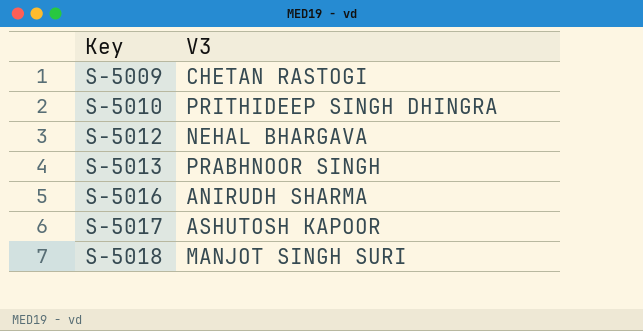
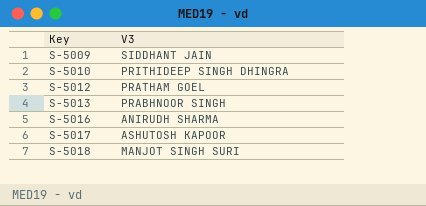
S-5009 | V3: CHETAN RASTOGI -> SIDDHANT JAIN
S-5012 | V3: NEHAL BHARGAVA -> PRATHAM GOEL

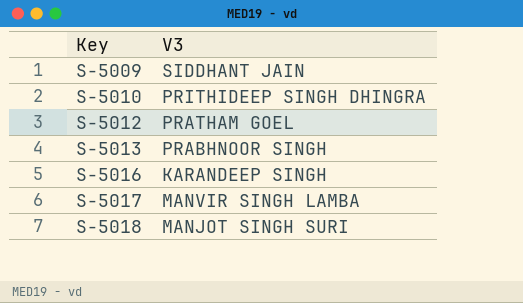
S-5016 | V3: ANIRUDH SHARMA -> KARANDEEP SINGH
S-5017 | V3: ASHUTOSH KAPOOR -> MANVIR SINGH LAMBA

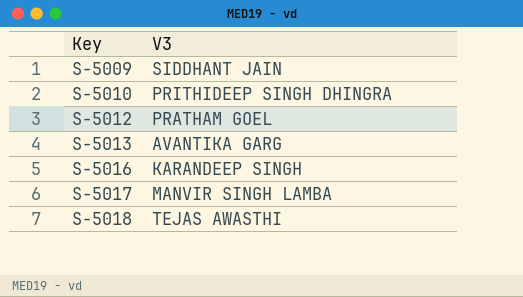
S-5013 | V3: PRABHNOOR SINGH -> AVANTIKA GARG
S-5018 | V3: MANJOT SINGH SURI -> TEJAS AWASTHI

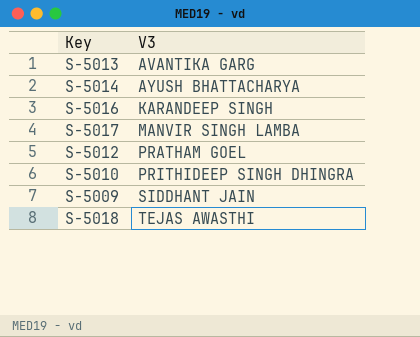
row order: Key ascending -> V3 ascending
row S-5014: none -> AYUSH BHATTACHARYA

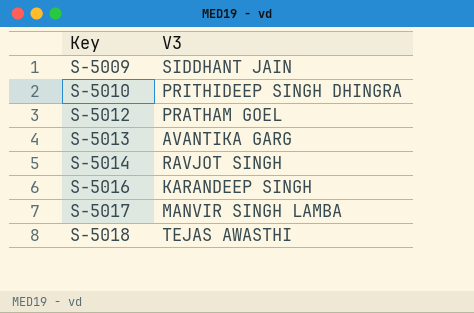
row order: V3 ascending -> Key ascending
S-5014 | V3: AYUSH BHATTACHARYA -> RAVJOT SINGH

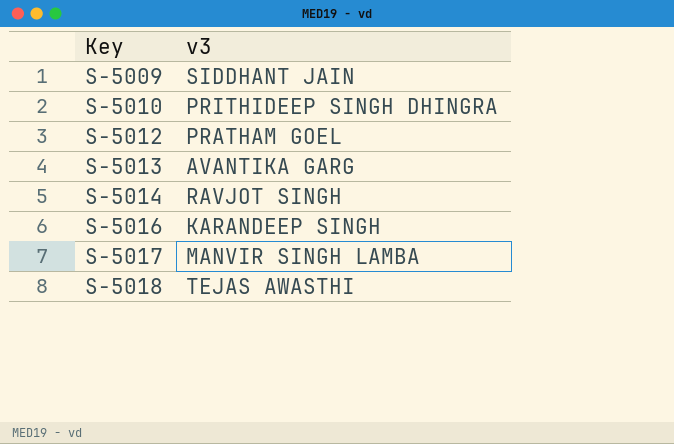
column name: V3 -> v3

